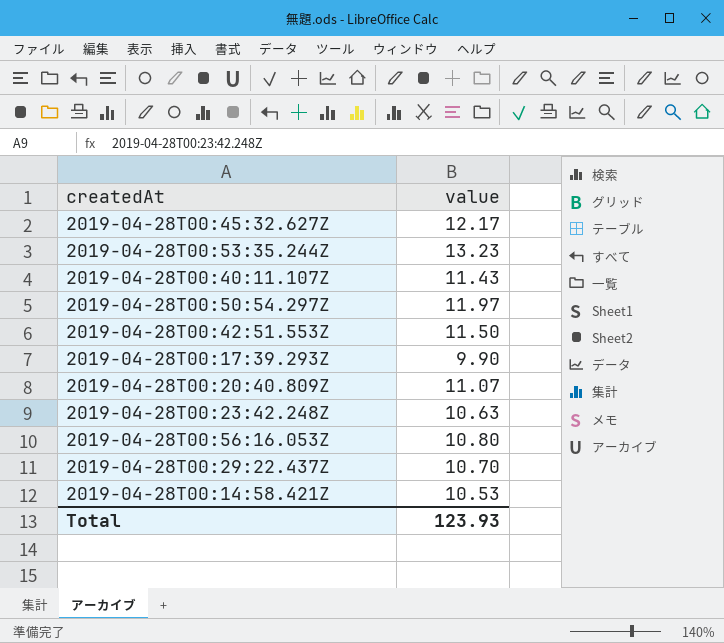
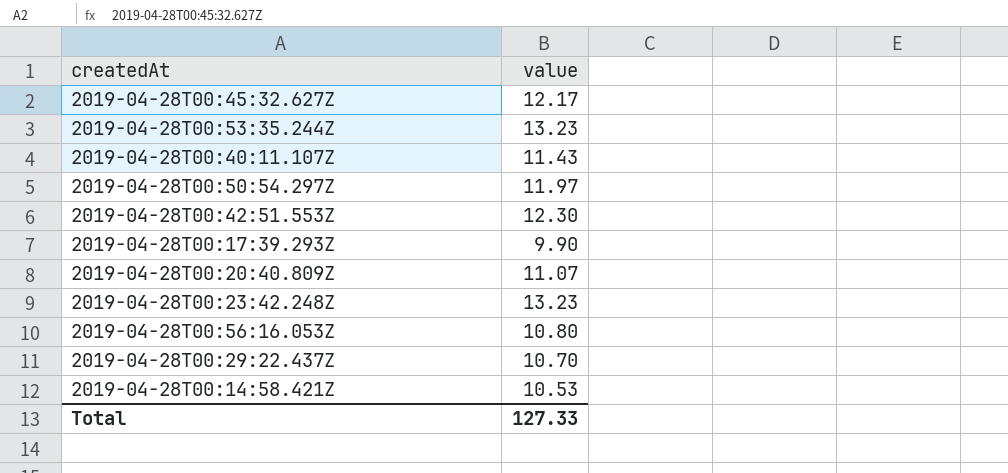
2019-04-28T00:42:51.553Z | value: 11.50 -> 12.30
2019-04-28T00:23:42.248Z | value: 10.63 -> 13.23
Total | value: 123.93 -> 127.33

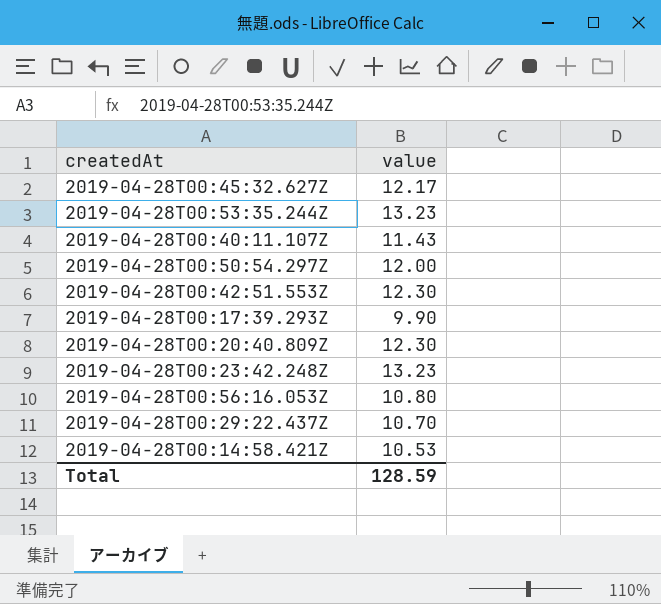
2019-04-28T00:50:54.297Z | value: 11.97 -> 12.00
2019-04-28T00:20:40.809Z | value: 11.07 -> 12.30
Total | value: 127.33 -> 128.59

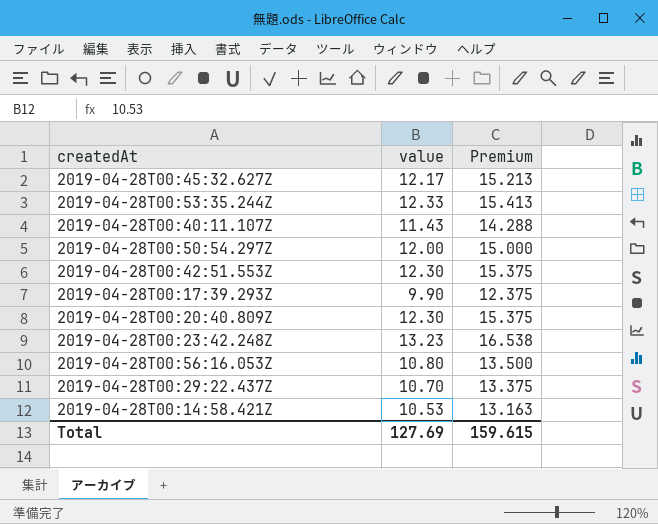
column Premium | formula: none -> [value] * 1.25
2019-04-28T00:53:35.244Z | value: 13.23 -> 12.33
Total | value: 128.59 -> 127.69

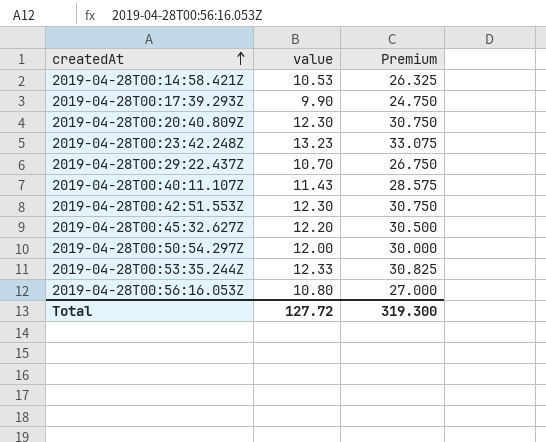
row order: none -> createdAt ascending
column Premium | formula: [value] * 1.25 -> [value] * 2.5
2019-04-28T00:45:32.627Z | value: 12.17 -> 12.20
Total | value: 127.69 -> 127.72
Total | Premium: 159.615 -> 319.300

